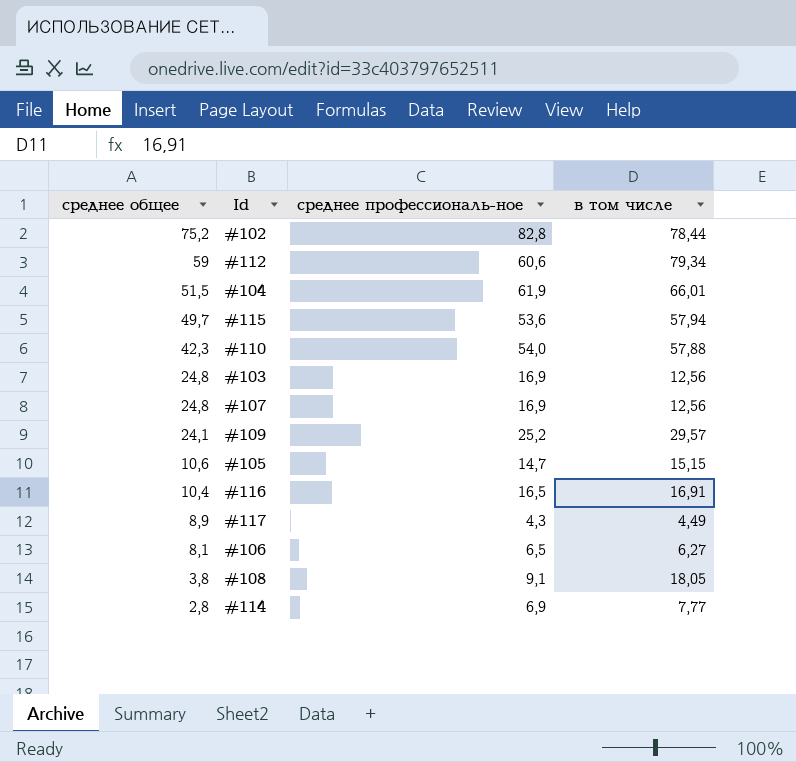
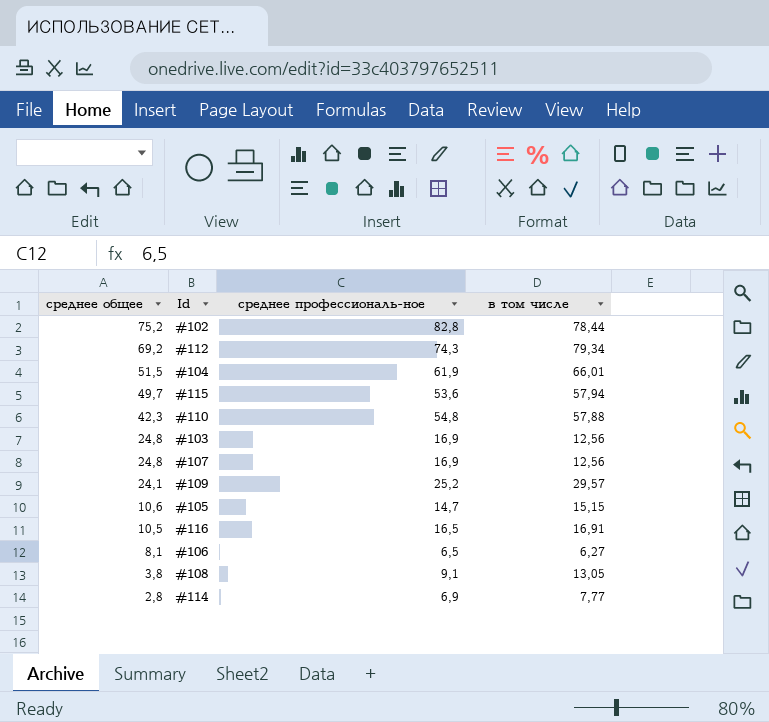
row #117: 8,9 | 4,3 | 4,49 -> none
#112 | среднее общее: 59 -> 69,2
#112 | среднее профессиональ-ное: 60,6 -> 74,3
#110 | среднее профессиональ-ное: 54,0 -> 54,8
#116 | среднее общее: 10,4 -> 10,5
#108 | в том числе: 18,05 -> 13,05

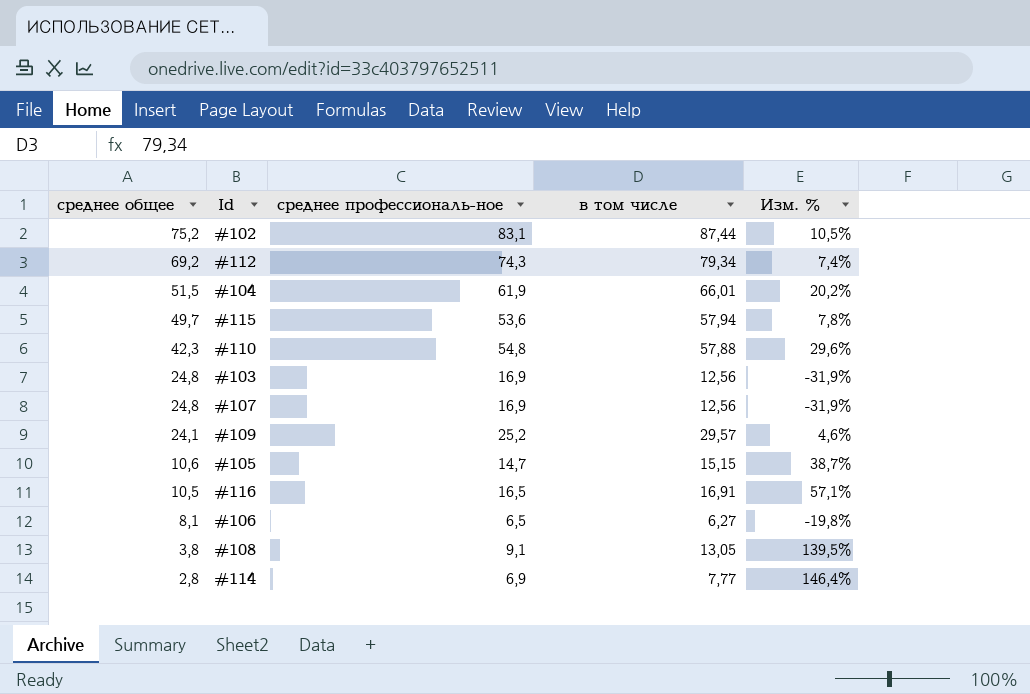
column Изм. % | formula: none -> ([среднее профессиональ-ное] - [среднее общее]) / [среднее общее]
#102 | среднее профессиональ-ное: 82,8 -> 83,1
#102 | в том числе: 78,44 -> 87,44

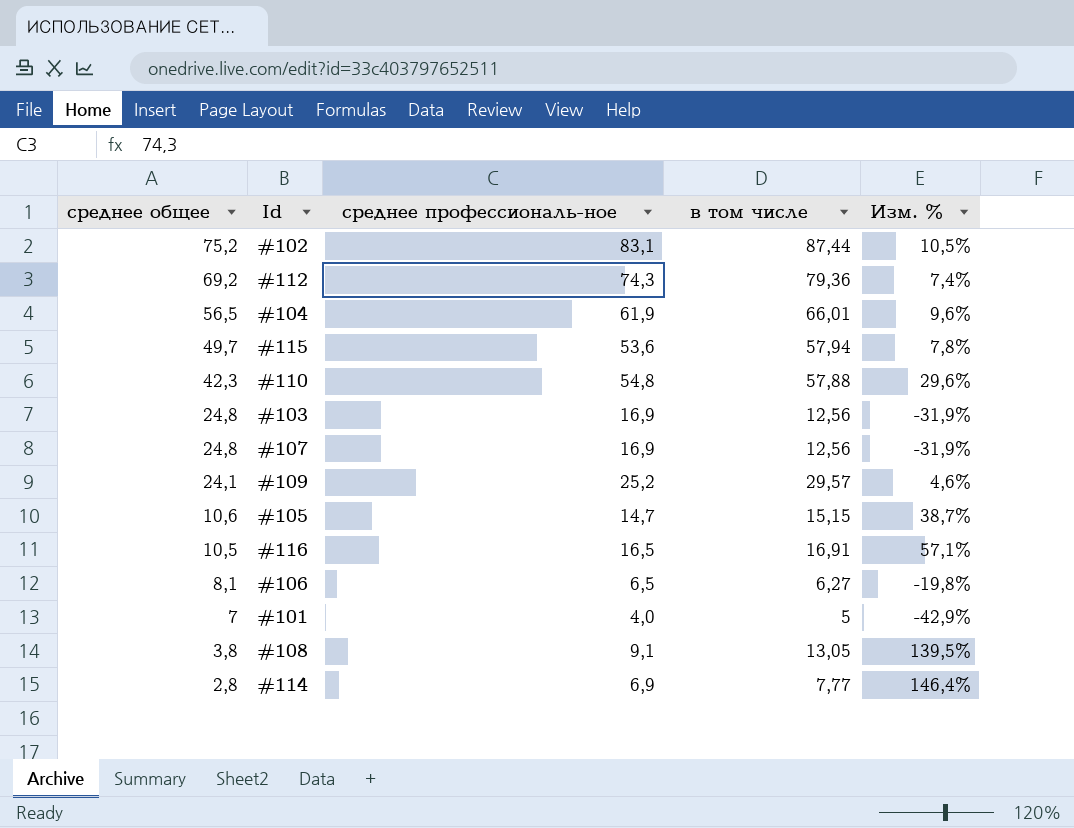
#112 | в том числе: 79,34 -> 79,36
#104 | среднее общее: 51,5 -> 56,5
#104 | Изм. %: 20,2% -> 9,6%
row #101: none -> 7 | 4,0 | 5 | -42,9%

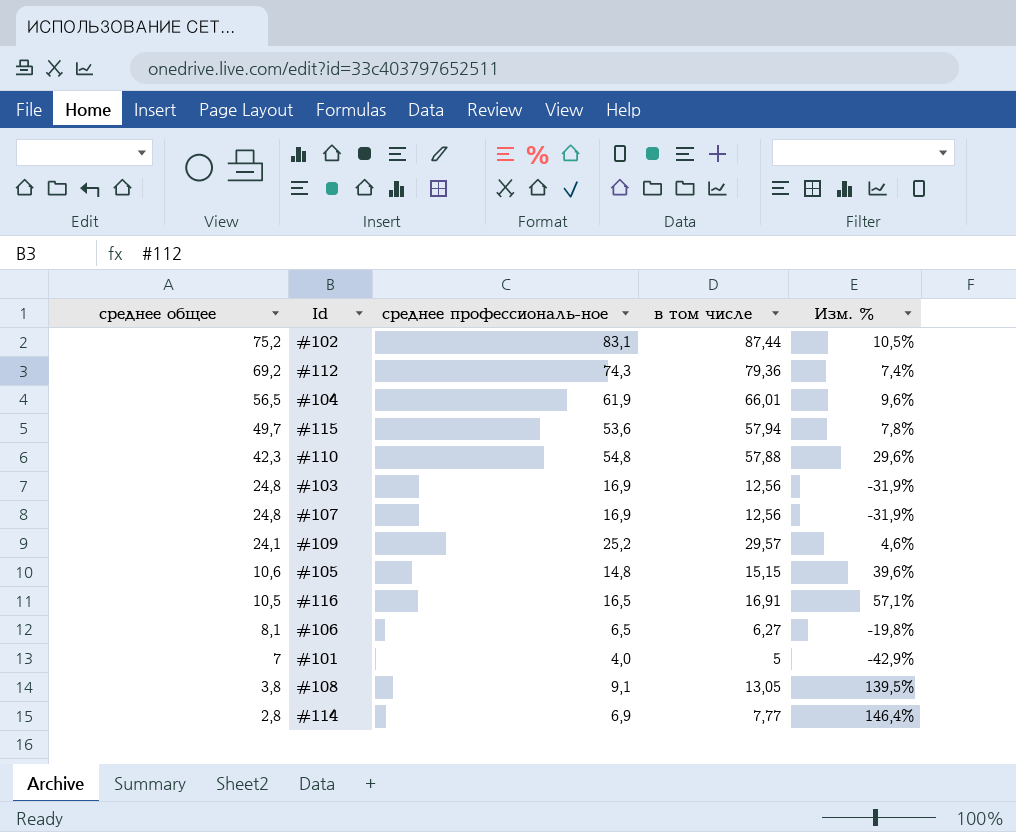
#105 | среднее профессиональ-ное: 14,7 -> 14,8
#105 | Изм. %: 38,7% -> 39,6%

